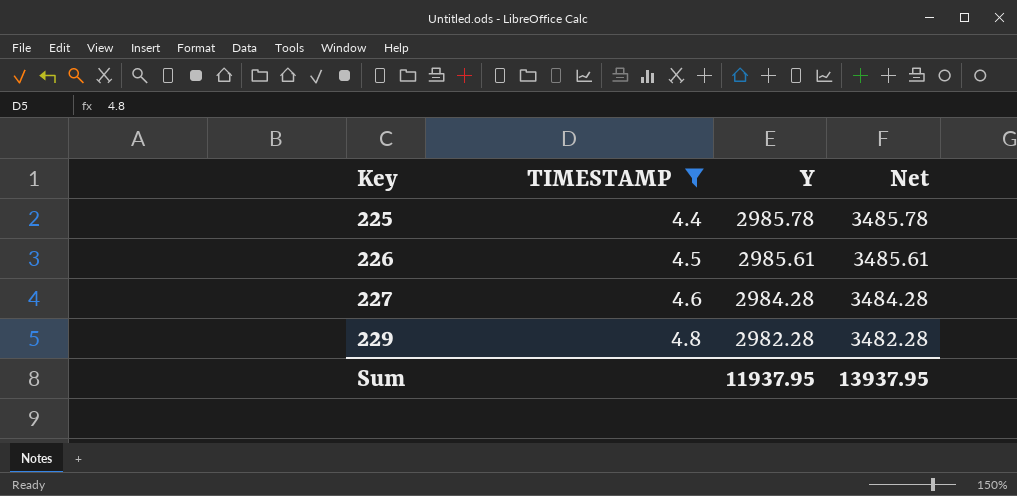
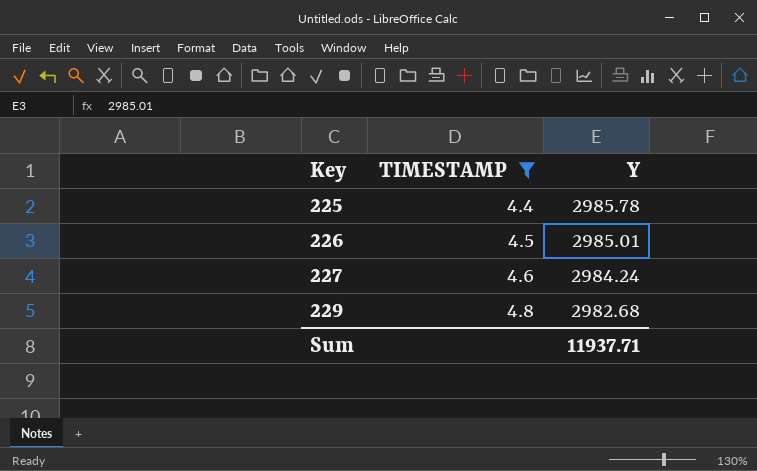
column Net | formula: [Y] + 500 -> none
226 | Y: 2985.61 -> 2985.01
227 | Y: 2984.28 -> 2984.24
229 | Y: 2982.28 -> 2982.68
Sum | Y: 11937.95 -> 11937.71

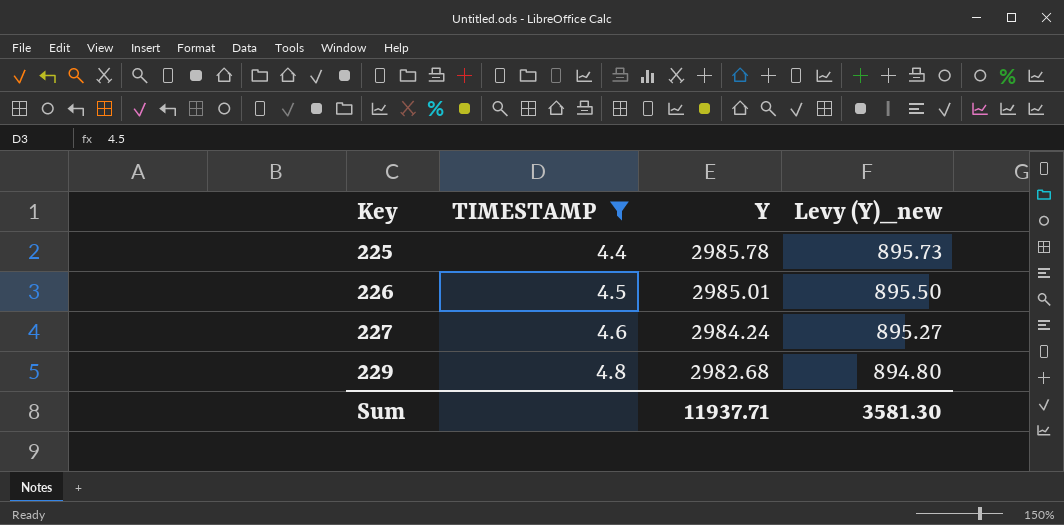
column Levy (Y)_new | formula: none -> [Y] * 0.3

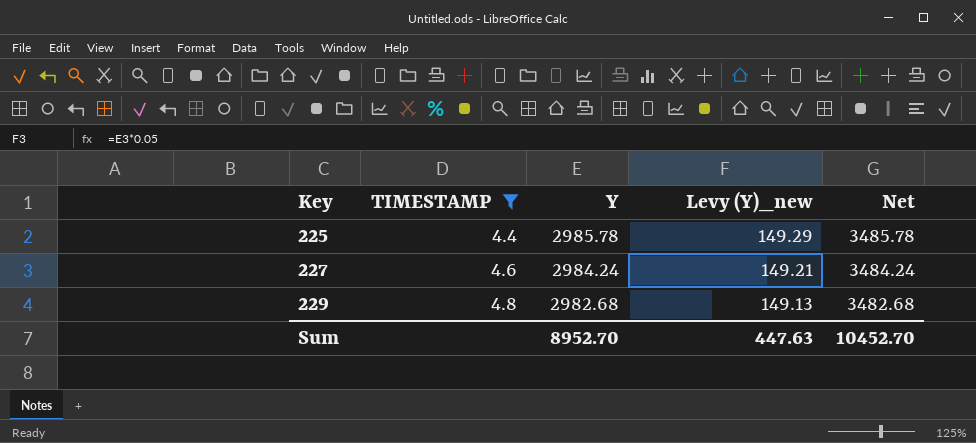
column Levy (Y)_new | formula: [Y] * 0.3 -> [Y] * 0.05
column Net | formula: none -> [Y] + 500
row 226: 4.5 | 2985.01 | 895.50 -> none
Sum | Y: 11937.71 -> 8952.70
Sum | Levy (Y)_new: 3581.30 -> 447.63

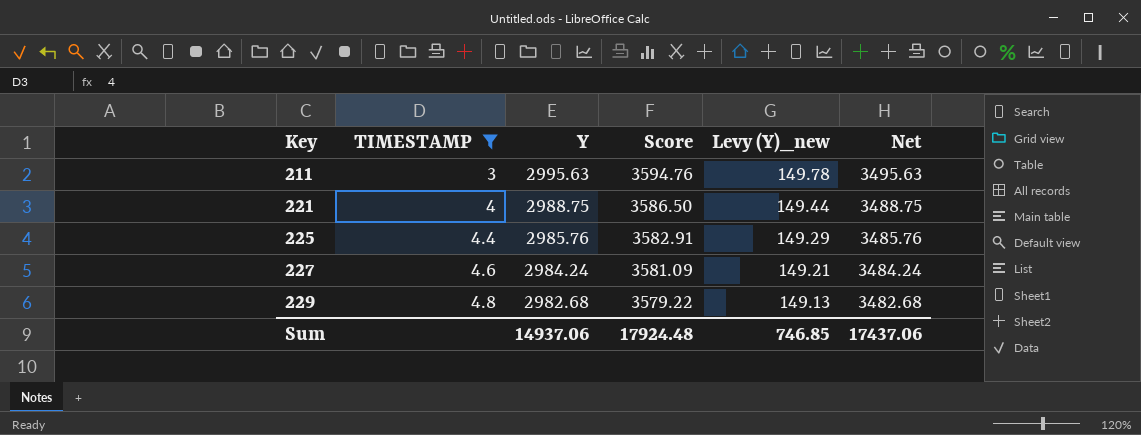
column Score | formula: none -> [Y] * 1.2
row 211: none -> 3 | 2995.63 | 3594.76 | 149.78 | 3495.63
row 221: none -> 4 | 2988.75 | 3586.50 | 149.44 | 3488.75
225 | Y: 2985.78 -> 2985.76
225 | Net: 3485.78 -> 3485.76
Sum | Y: 8952.70 -> 14937.06
Sum | Levy (Y)_new: 447.63 -> 746.85
Sum | Net: 10452.70 -> 17437.06

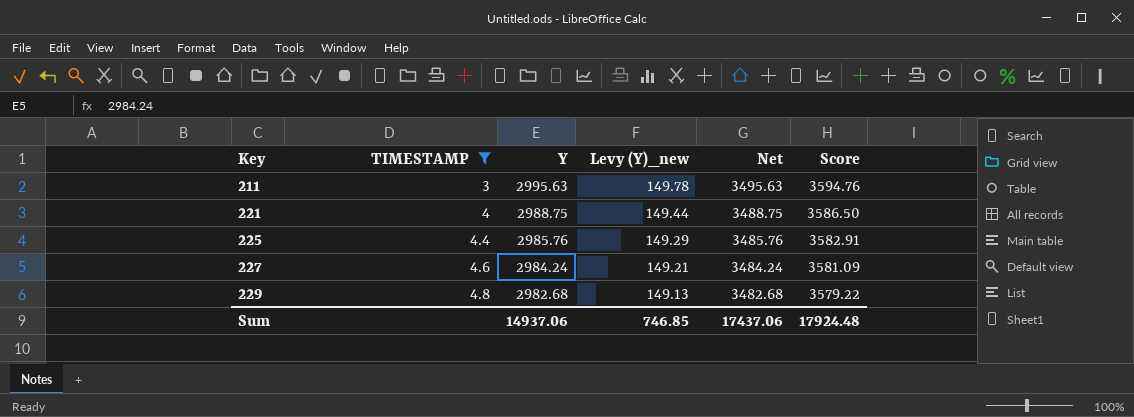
column Score | position: 4 -> 6

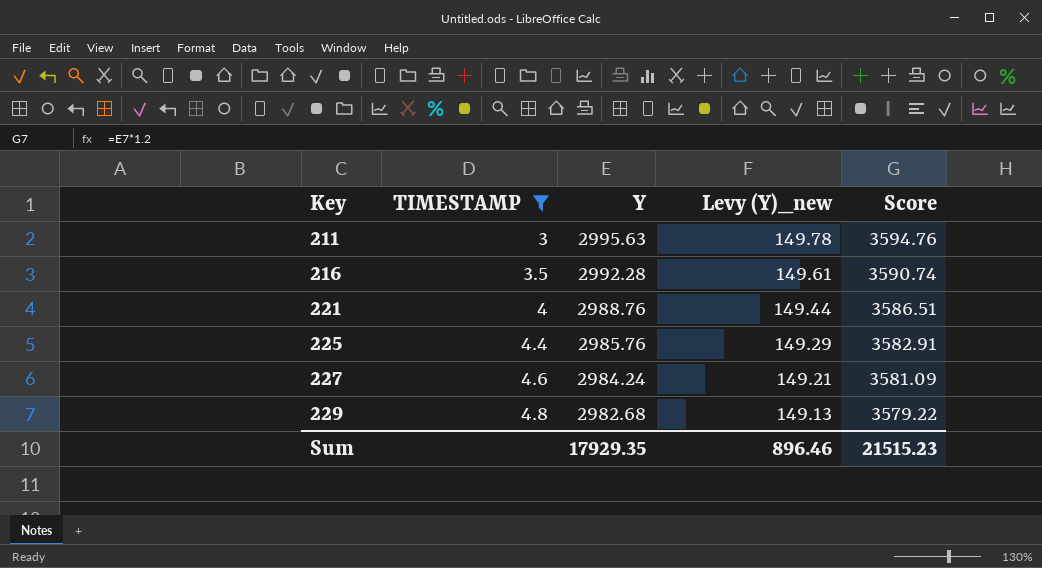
column Net | formula: [Y] + 500 -> none
row 216: none -> 3.5 | 2992.28 | 149.61 | 3590.74
221 | Y: 2988.75 -> 2988.76
221 | Score: 3586.50 -> 3586.51
Sum | Y: 14937.06 -> 17929.35
Sum | Levy (Y)_new: 746.85 -> 896.46
Sum | Score: 17924.48 -> 21515.23

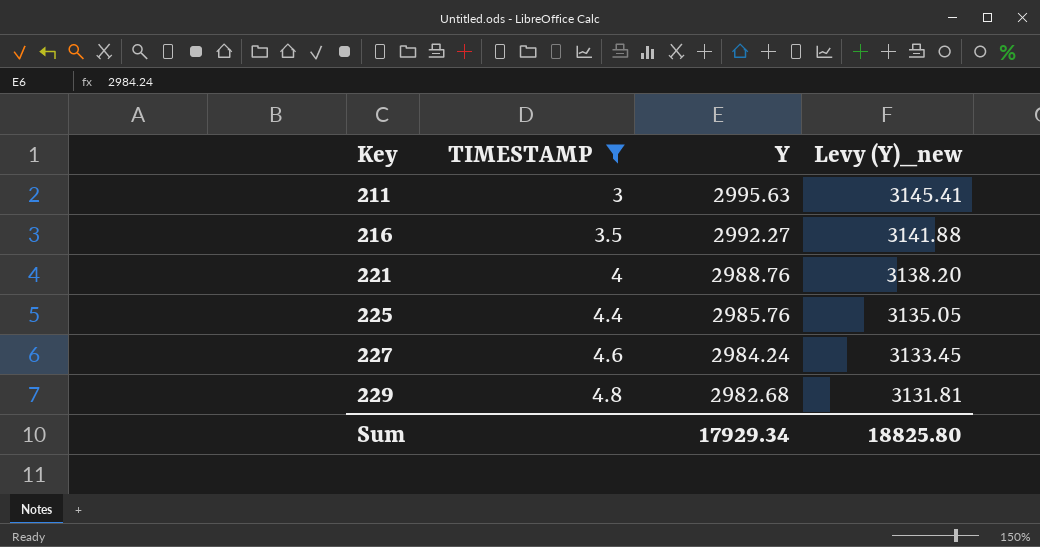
column Score | formula: [Y] * 1.2 -> none
column Levy (Y)_new | formula: [Y] * 0.05 -> [Y] * 1.05
216 | Y: 2992.28 -> 2992.27
Sum | Y: 17929.35 -> 17929.34
Sum | Levy (Y)_new: 896.46 -> 18825.80

